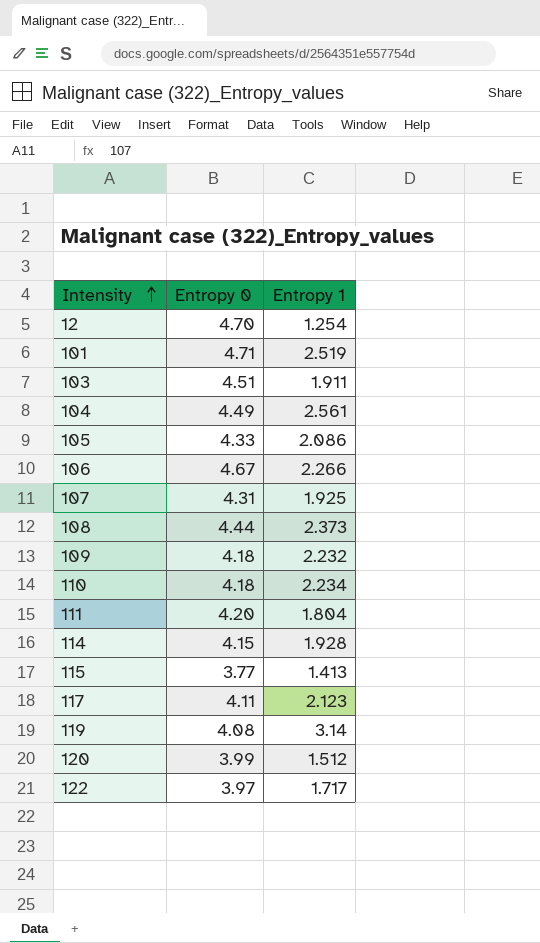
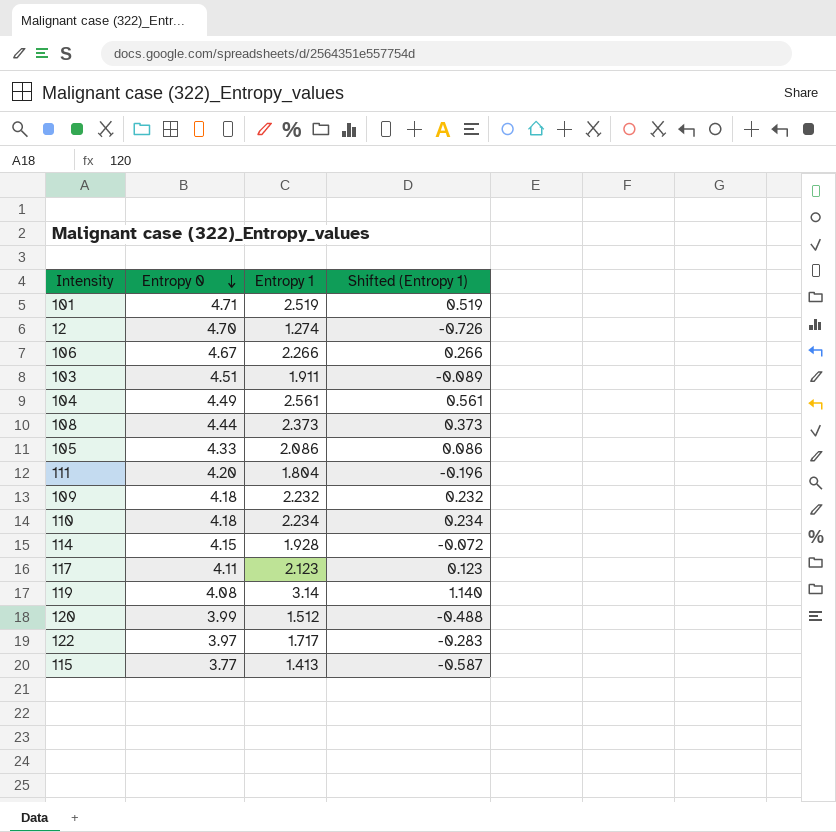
row order: Intensity ascending -> Entropy 0 descending
column Shifted (Entropy 1) | formula: none -> [Entropy 1] - 2
row 107: 4.31 | 1.925 -> none
12 | Entropy 1: 1.254 -> 1.274

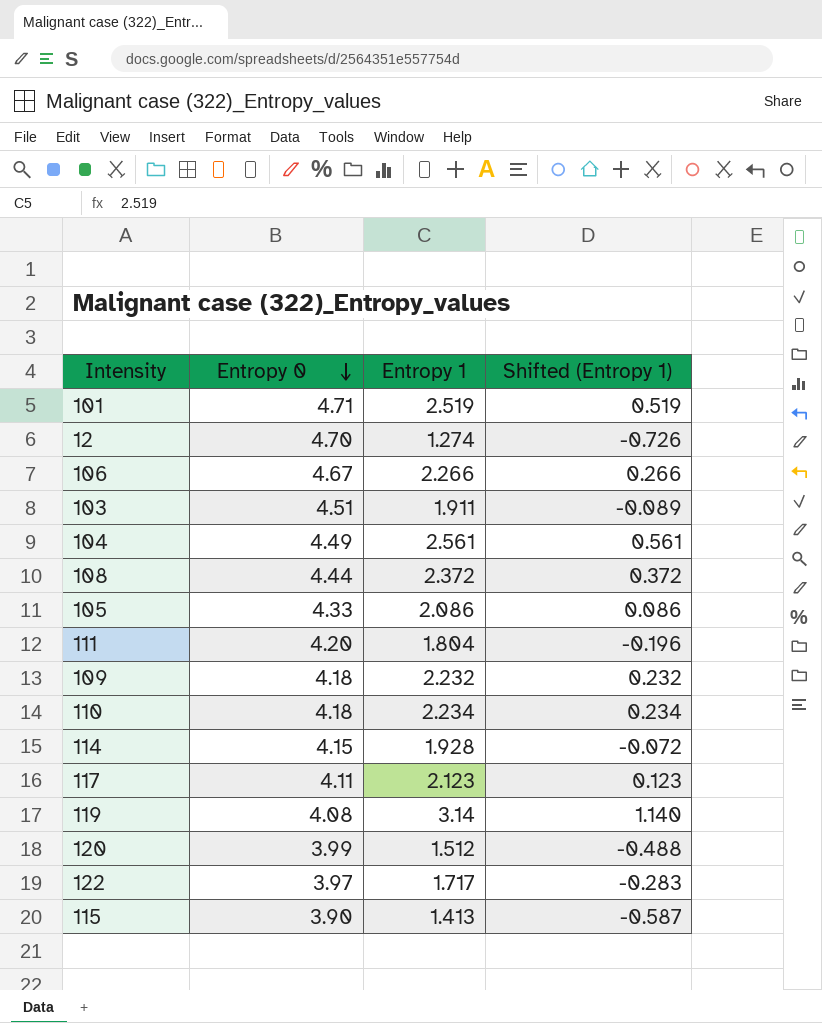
108 | Entropy 1: 2.373 -> 2.372
108 | Shifted (Entropy 1): 0.373 -> 0.372
115 | Entropy 0: 3.77 -> 3.90

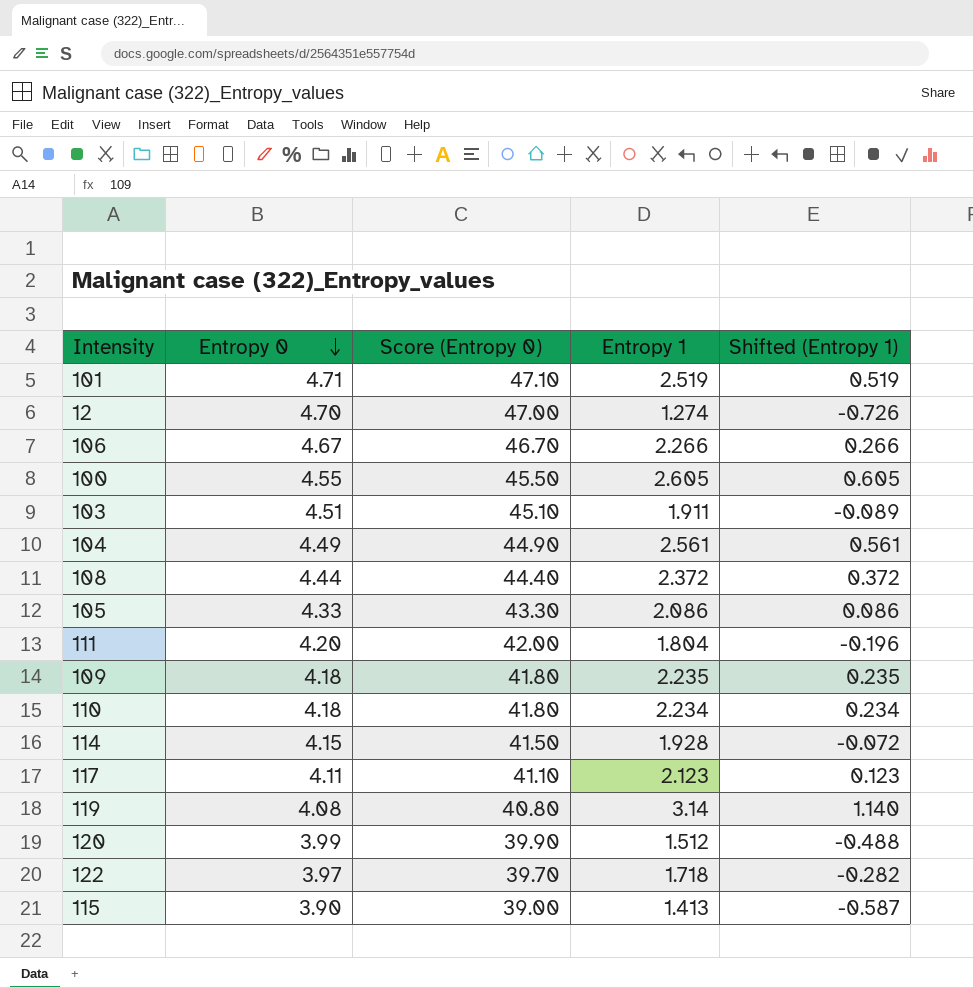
column Score (Entropy 0) | formula: none -> [Entropy 0] * 10
row 100: none -> 4.55 | 45.50 | 2.605 | 0.605
109 | Entropy 1: 2.232 -> 2.235
109 | Shifted (Entropy 1): 0.232 -> 0.235
122 | Entropy 1: 1.717 -> 1.718
122 | Shifted (Entropy 1): -0.283 -> -0.282

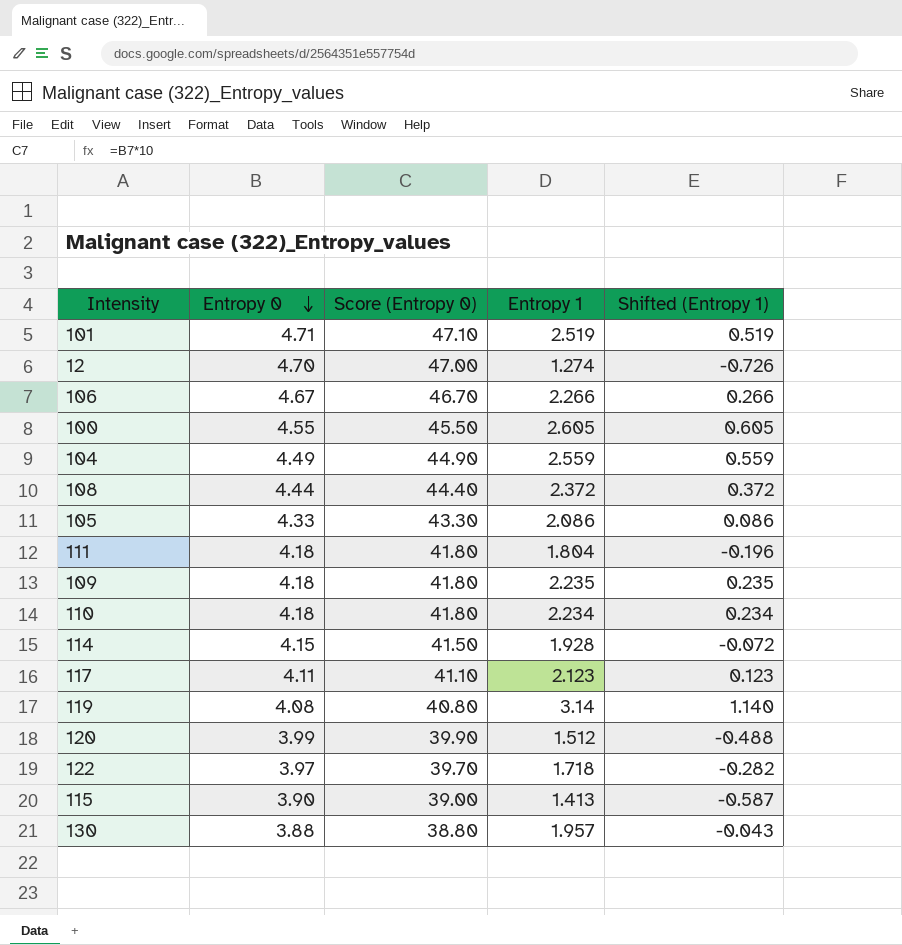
row 103: 4.51 | 45.10 | 1.911 | -0.089 -> none
104 | Entropy 1: 2.561 -> 2.559
104 | Shifted (Entropy 1): 0.561 -> 0.559
111 | Entropy 0: 4.20 -> 4.18
111 | Score (Entropy 0): 42.00 -> 41.80
row 130: none -> 3.88 | 38.80 | 1.957 | -0.043

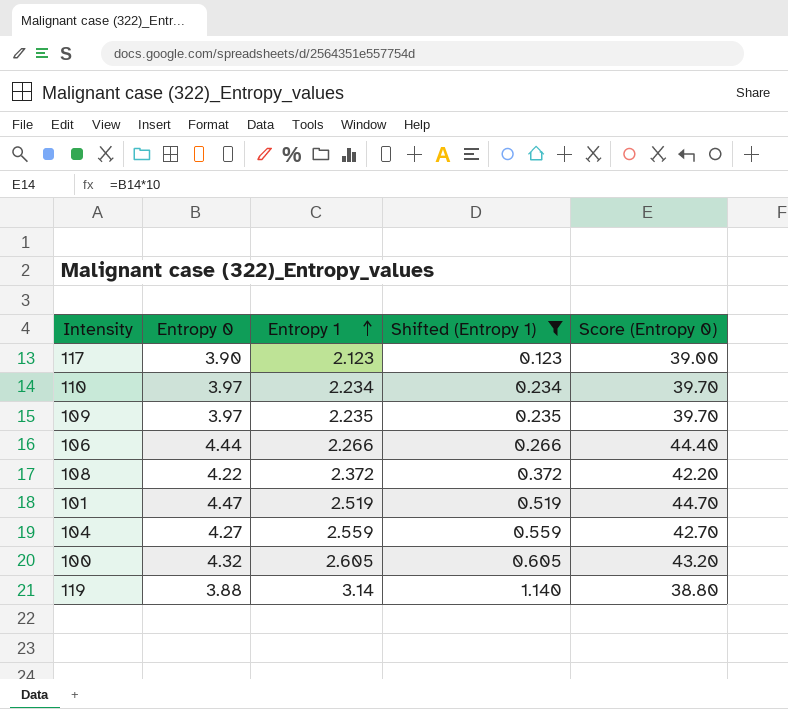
filter: none -> Shifted (Entropy 1) >= 0.123
row order: Entropy 0 descending -> Entropy 1 ascending
column Score (Entropy 0) | position: 3 -> 5
117 | Entropy 0: 4.11 -> 3.90
117 | Score (Entropy 0): 41.10 -> 39.00
110 | Entropy 0: 4.18 -> 3.97
110 | Score (Entropy 0): 41.80 -> 39.70
109 | Entropy 0: 4.18 -> 3.97
109 | Score (Entropy 0): 41.80 -> 39.70
106 | Entropy 0: 4.67 -> 4.44
106 | Score (Entropy 0): 46.70 -> 44.40
108 | Entropy 0: 4.44 -> 4.22
108 | Score (Entropy 0): 44.40 -> 42.20
101 | Entropy 0: 4.71 -> 4.47
101 | Score (Entropy 0): 47.10 -> 44.70
104 | Entropy 0: 4.49 -> 4.27
104 | Score (Entropy 0): 44.90 -> 42.70
100 | Entropy 0: 4.55 -> 4.32
100 | Score (Entropy 0): 45.50 -> 43.20
119 | Entropy 0: 4.08 -> 3.88
119 | Score (Entropy 0): 40.80 -> 38.80

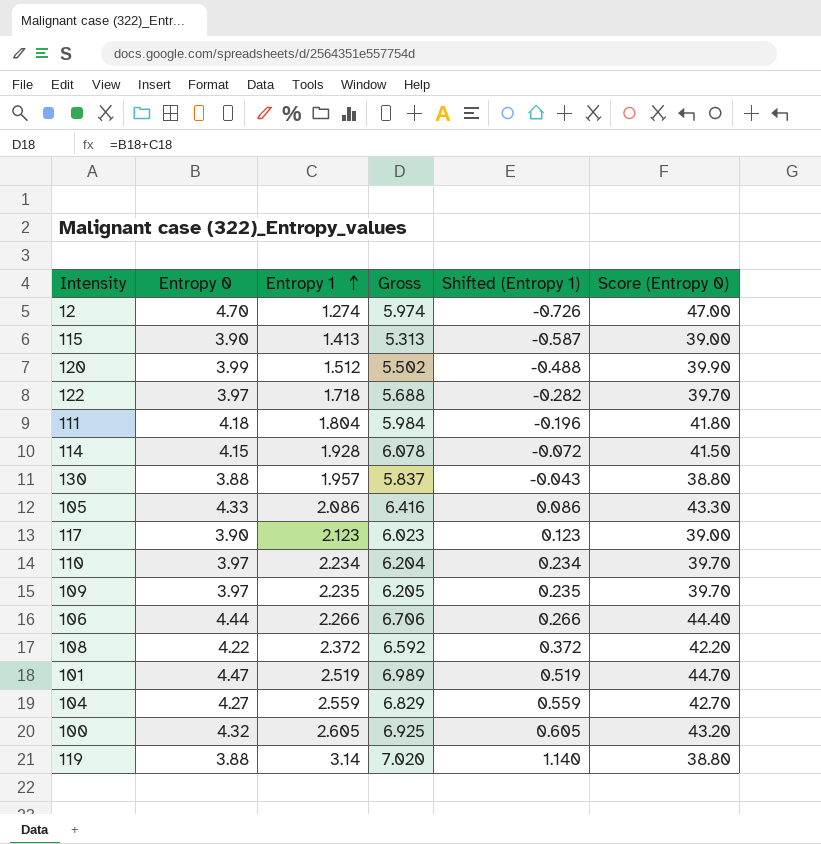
filter: Shifted (Entropy 1) >= 0.123 -> none
column Gross | formula: none -> [Entropy 0] + [Entropy 1]

